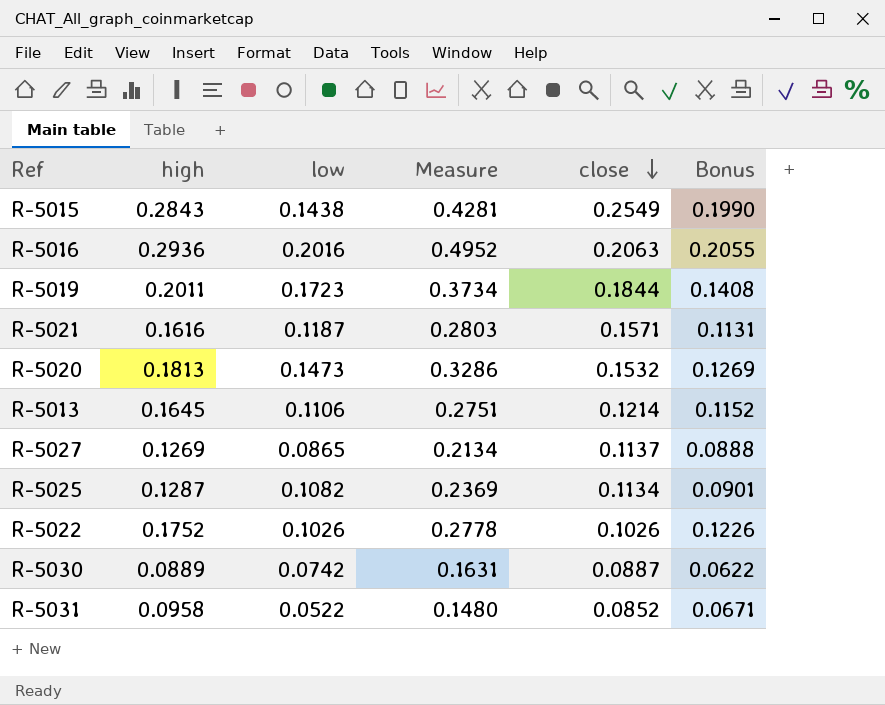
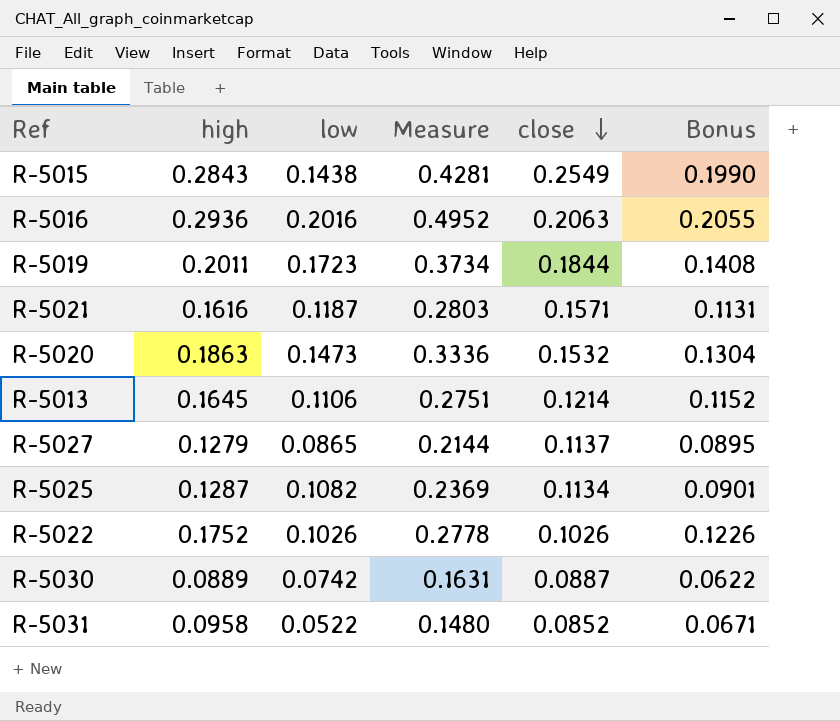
R-5020 | high: 0.1813 -> 0.1863
R-5020 | Measure: 0.3286 -> 0.3336
R-5020 | Bonus: 0.1269 -> 0.1304
R-5027 | high: 0.1269 -> 0.1279
R-5027 | Measure: 0.2134 -> 0.2144
R-5027 | Bonus: 0.0888 -> 0.0895

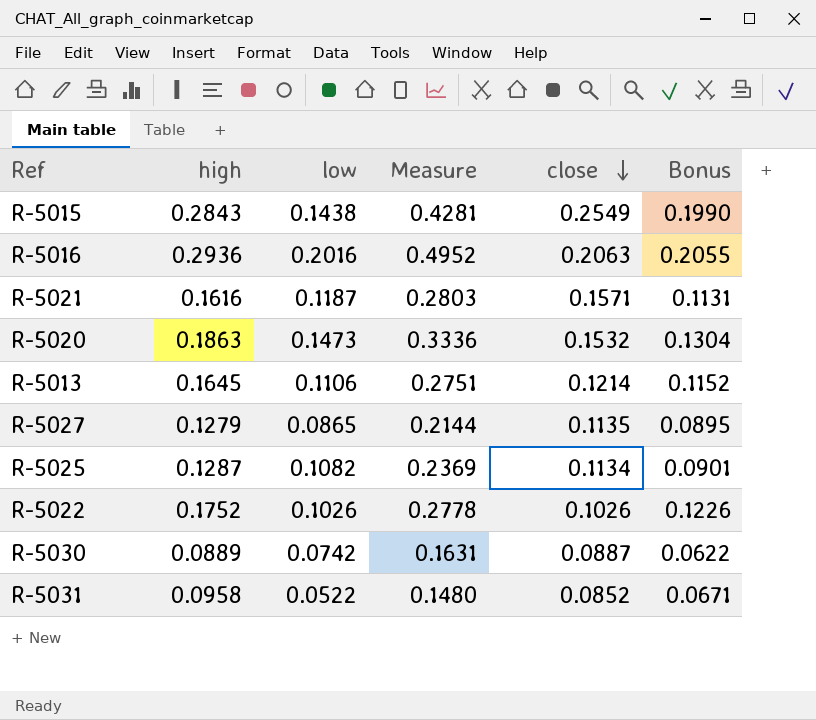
row R-5019: 0.2011 | 0.1723 | 0.3734 | 0.1844 | 0.1408 -> none
R-5027 | close: 0.1137 -> 0.1135

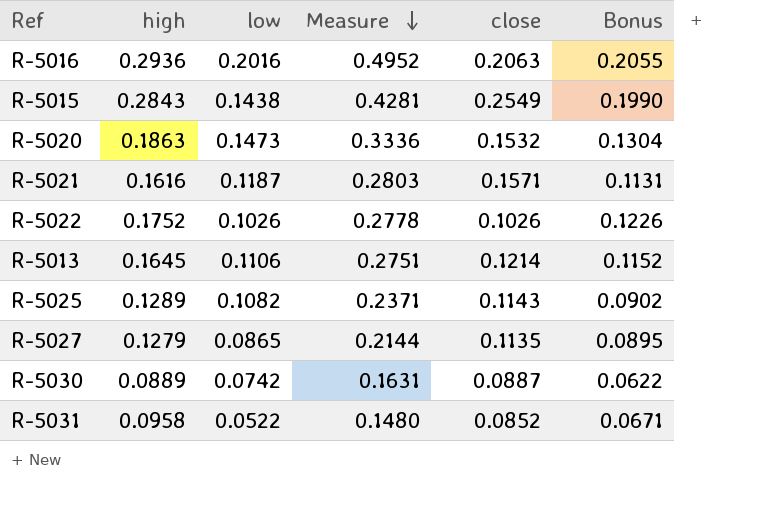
row order: close descending -> Measure descending
R-5025 | high: 0.1287 -> 0.1289
R-5025 | Measure: 0.2369 -> 0.2371
R-5025 | close: 0.1134 -> 0.1143
R-5025 | Bonus: 0.0901 -> 0.0902

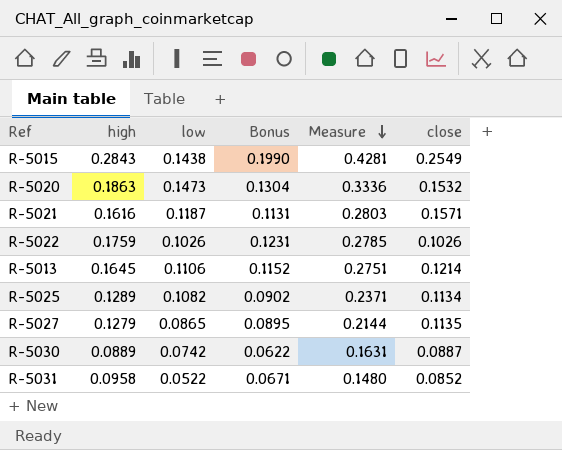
column Bonus | position: 6 -> 4
row R-5016: 0.2936 | 0.2016 | 0.4952 | 0.2063 | 0.2055 -> none
R-5022 | high: 0.1752 -> 0.1759
R-5022 | Bonus: 0.1226 -> 0.1231
R-5022 | Measure: 0.2778 -> 0.2785
R-5025 | close: 0.1143 -> 0.1134

